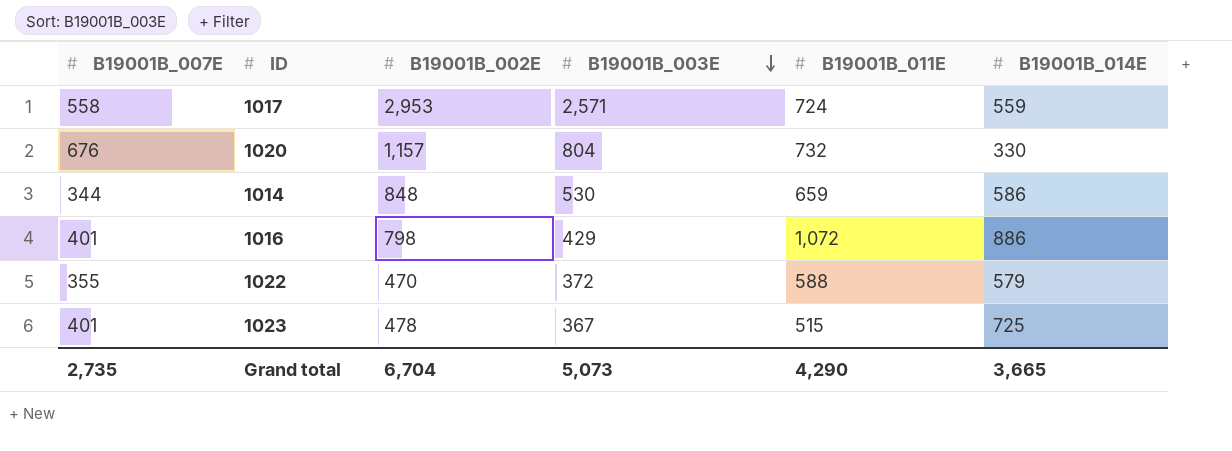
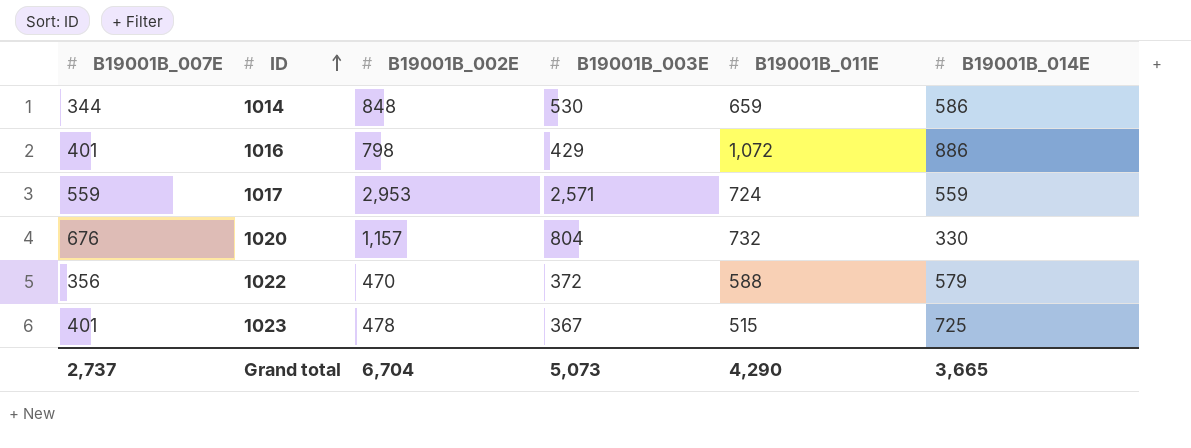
row order: B19001B_003E descending -> ID ascending
1017 | B19001B_007E: 558 -> 559
1022 | B19001B_007E: 355 -> 356
Grand total | B19001B_007E: 2,735 -> 2,737

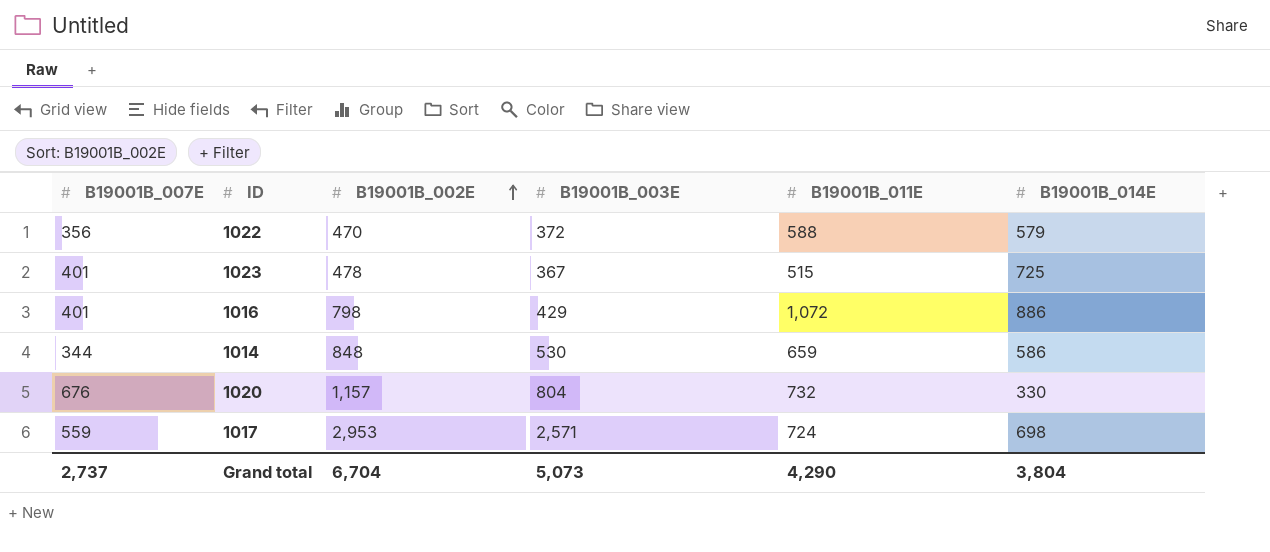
row order: ID ascending -> B19001B_002E ascending
1017 | B19001B_014E: 559 -> 698
Grand total | B19001B_014E: 3,665 -> 3,804

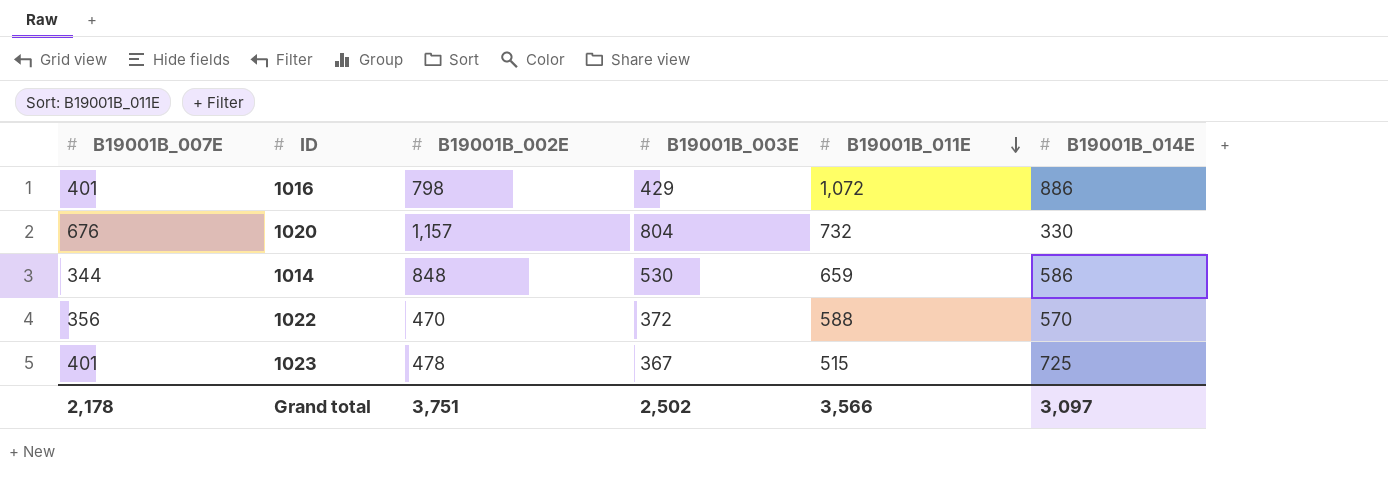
row order: B19001B_002E ascending -> B19001B_011E descending
row 1017: 559 | 2,953 | 2,571 | 724 | 698 -> none
1022 | B19001B_014E: 579 -> 570
Grand total | B19001B_007E: 2,737 -> 2,178
Grand total | B19001B_002E: 6,704 -> 3,751
Grand total | B19001B_003E: 5,073 -> 2,502
Grand total | B19001B_011E: 4,290 -> 3,566
Grand total | B19001B_014E: 3,804 -> 3,097

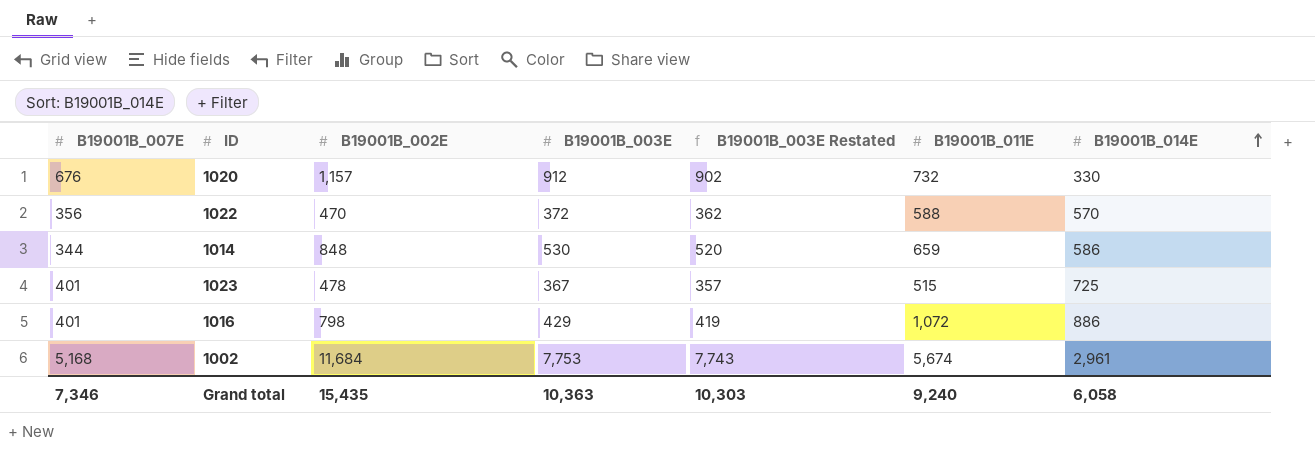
row order: B19001B_011E descending -> B19001B_014E ascending
column B19001B_003E Restated | formula: none -> [B19001B_003E] - 10
1020 | B19001B_003E: 804 -> 912
row 1002: none -> 5,168 | 11,684 | 7,753 | 7,743 | 5,674 | 2,961
Grand total | B19001B_007E: 2,178 -> 7,346
Grand total | B19001B_002E: 3,751 -> 15,435
Grand total | B19001B_003E: 2,502 -> 10,363
Grand total | B19001B_011E: 3,566 -> 9,240
Grand total | B19001B_014E: 3,097 -> 6,058

